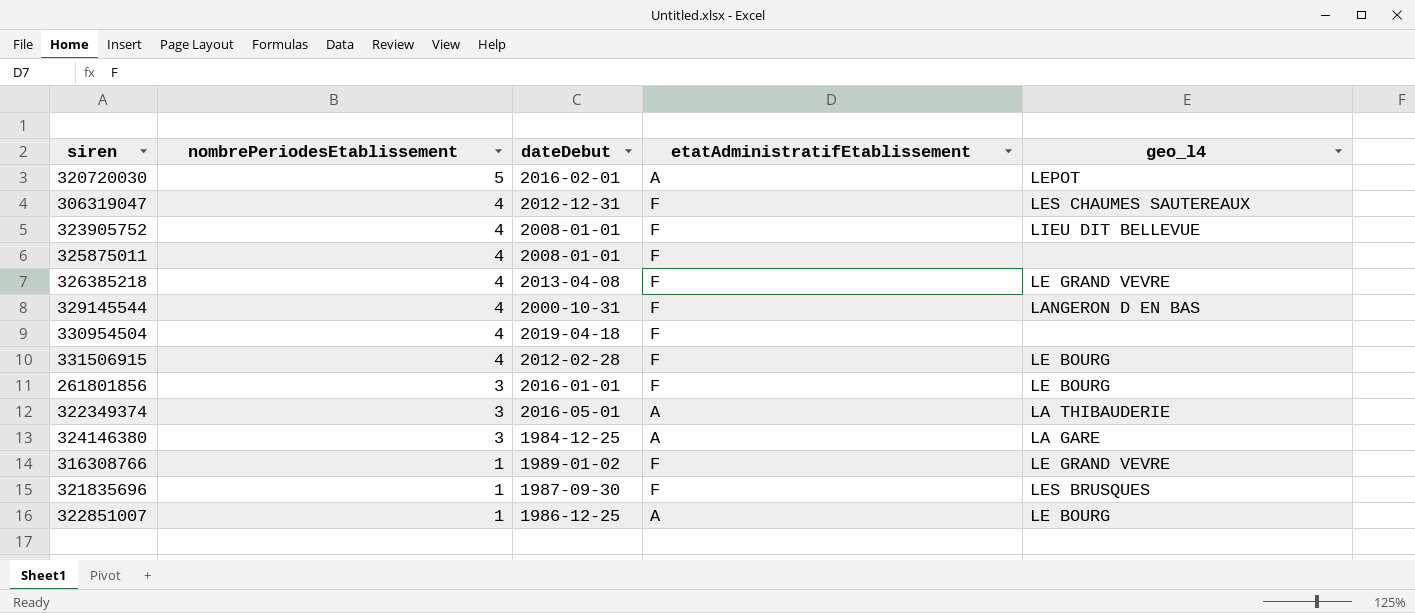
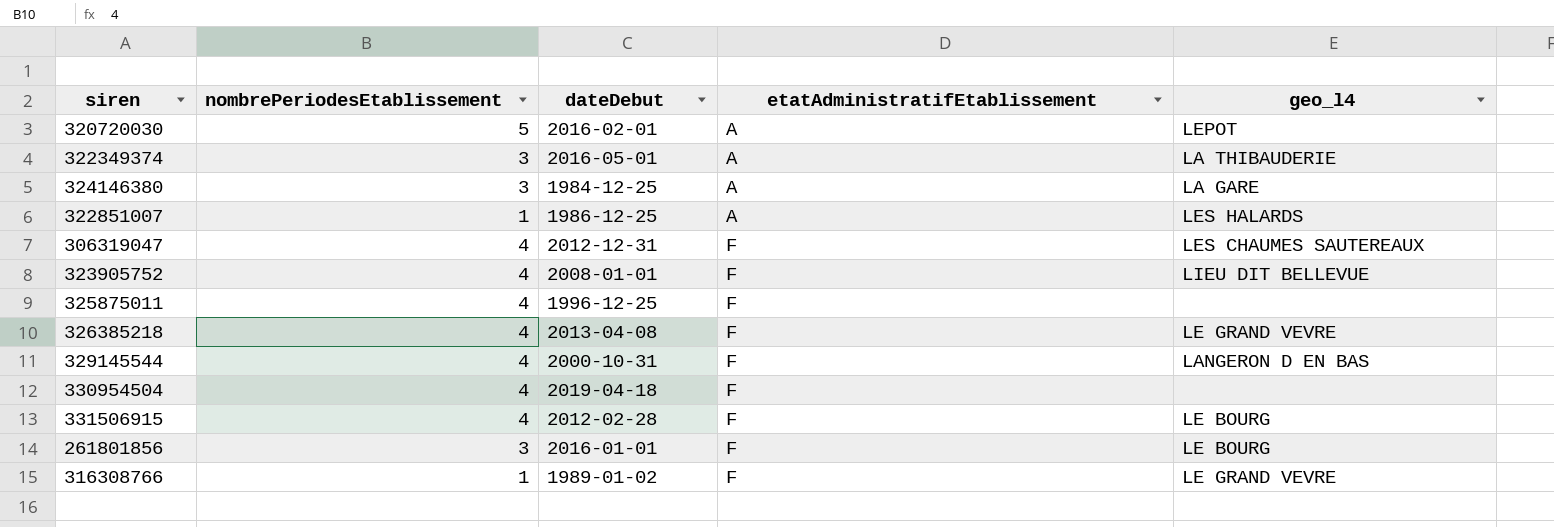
row order: nombrePeriodesEtablissement descending -> etatAdministratifEtablissement ascending
row 321835696: 1 | 1987-09-30 | F | LES BRUSQUES -> none
322851007 | geo_l4: LE BOURG -> LES HALARDS
325875011 | dateDebut: 2008-01-01 -> 1996-12-25

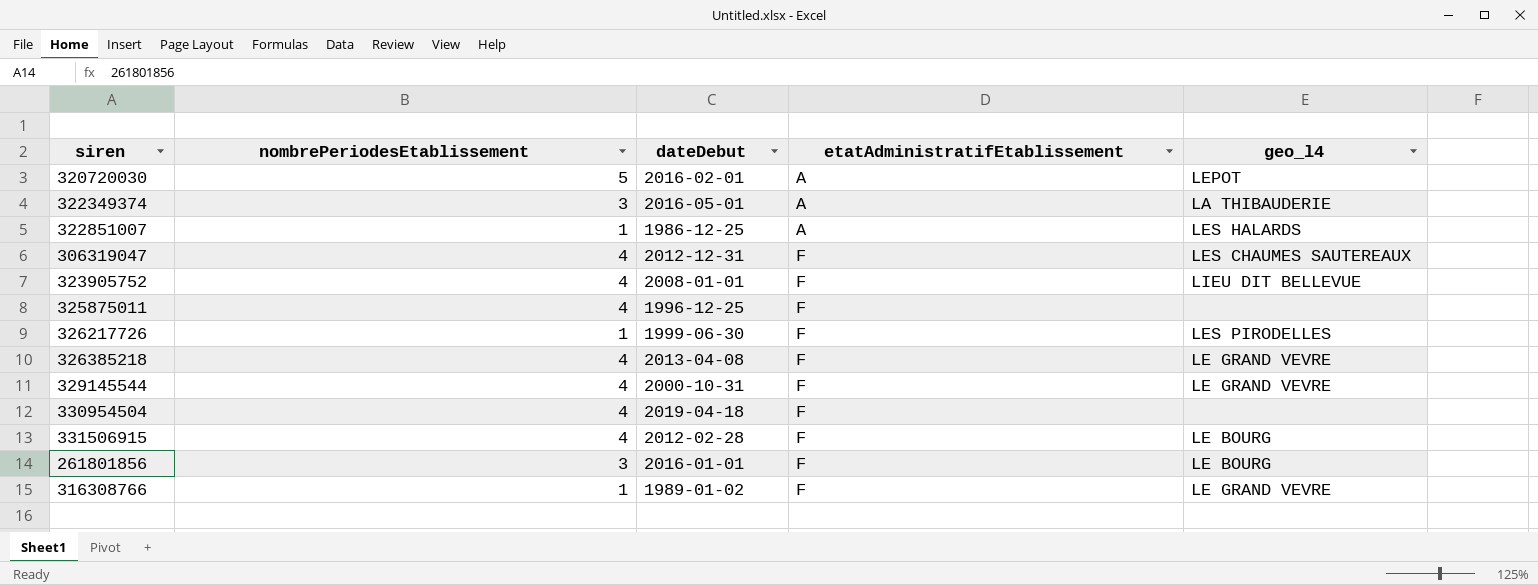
row 324146380: 3 | 1984-12-25 | A | LA GARE -> none
row 326217726: none -> 1 | 1999-06-30 | F | LES PIRODELLES
329145544 | geo_l4: LANGERON D EN BAS -> LE GRAND VEVRE

